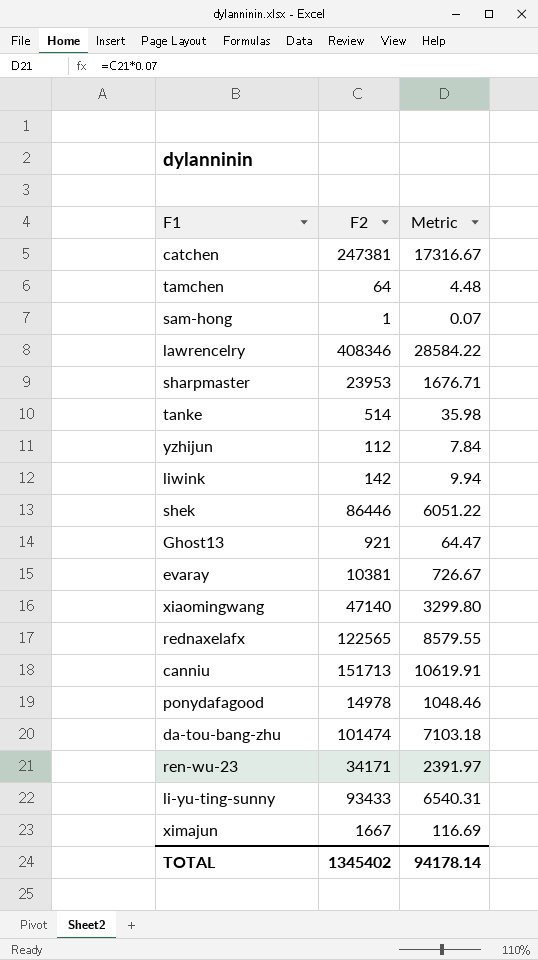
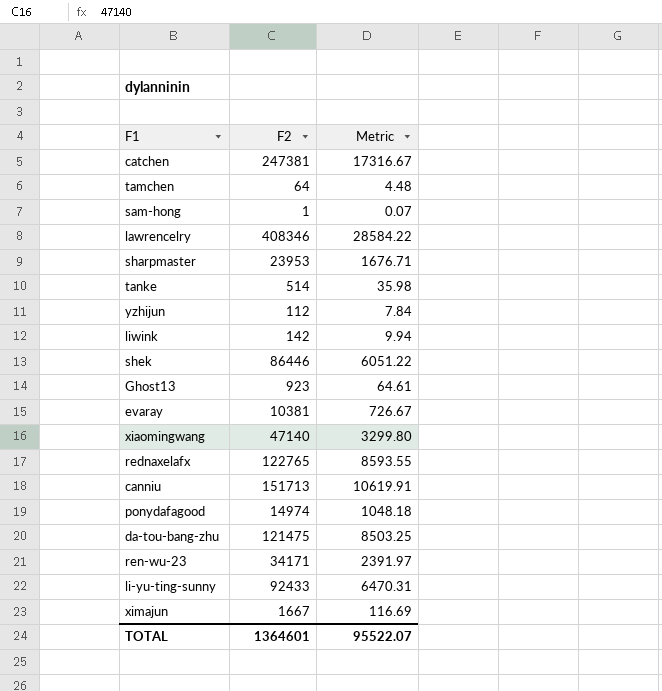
Ghost13 | F2: 921 -> 923
Ghost13 | Metric: 64.47 -> 64.61
rednaxelafx | F2: 122565 -> 122765
rednaxelafx | Metric: 8579.55 -> 8593.55
ponydafagood | F2: 14978 -> 14974
ponydafagood | Metric: 1048.46 -> 1048.18
da-tou-bang-zhu | F2: 101474 -> 121475
da-tou-bang-zhu | Metric: 7103.18 -> 8503.25
li-yu-ting-sunny | F2: 93433 -> 92433
li-yu-ting-sunny | Metric: 6540.31 -> 6470.31
TOTAL | F2: 1345402 -> 1364601
TOTAL | Metric: 94178.14 -> 95522.07

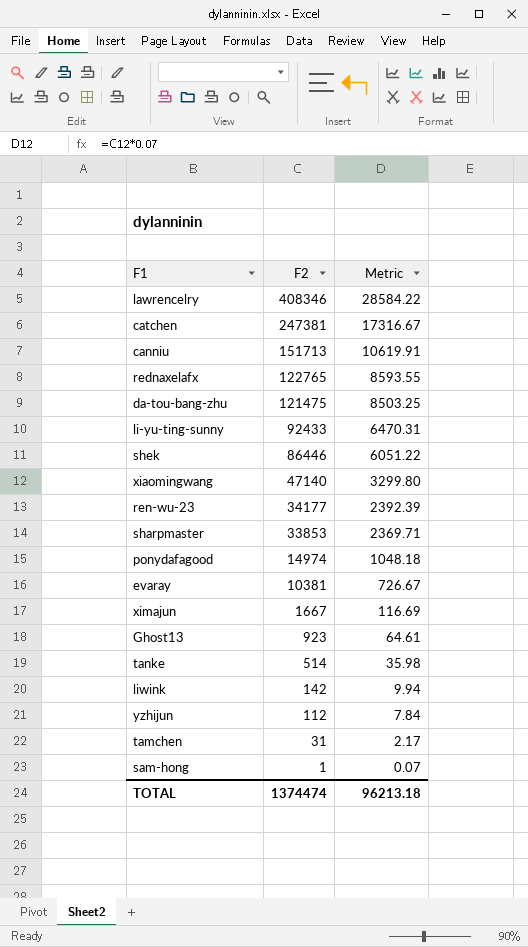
row order: none -> F2 descending
ren-wu-23 | F2: 34171 -> 34177
ren-wu-23 | Metric: 2391.97 -> 2392.39
sharpmaster | F2: 23953 -> 33853
sharpmaster | Metric: 1676.71 -> 2369.71
tamchen | F2: 64 -> 31
tamchen | Metric: 4.48 -> 2.17
TOTAL | F2: 1364601 -> 1374474
TOTAL | Metric: 95522.07 -> 96213.18

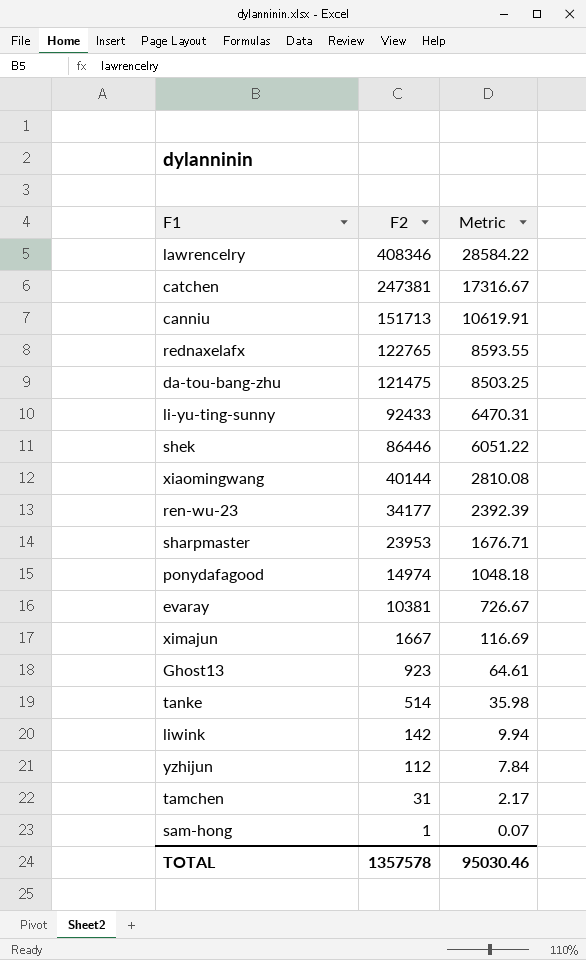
xiaomingwang | F2: 47140 -> 40144
xiaomingwang | Metric: 3299.80 -> 2810.08
sharpmaster | F2: 33853 -> 23953
sharpmaster | Metric: 2369.71 -> 1676.71
TOTAL | F2: 1374474 -> 1357578
TOTAL | Metric: 96213.18 -> 95030.46

